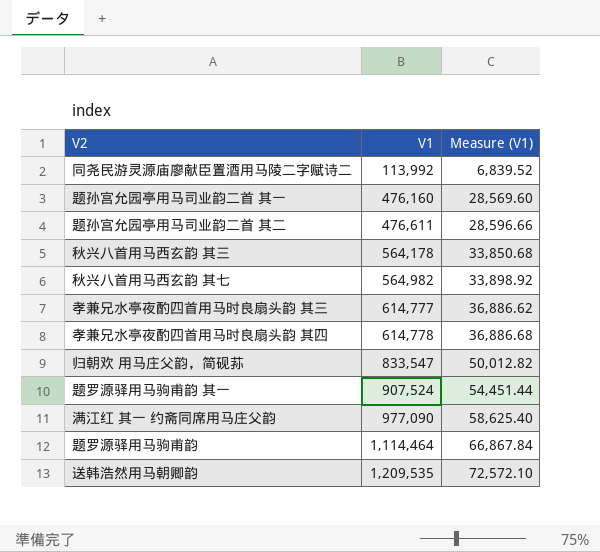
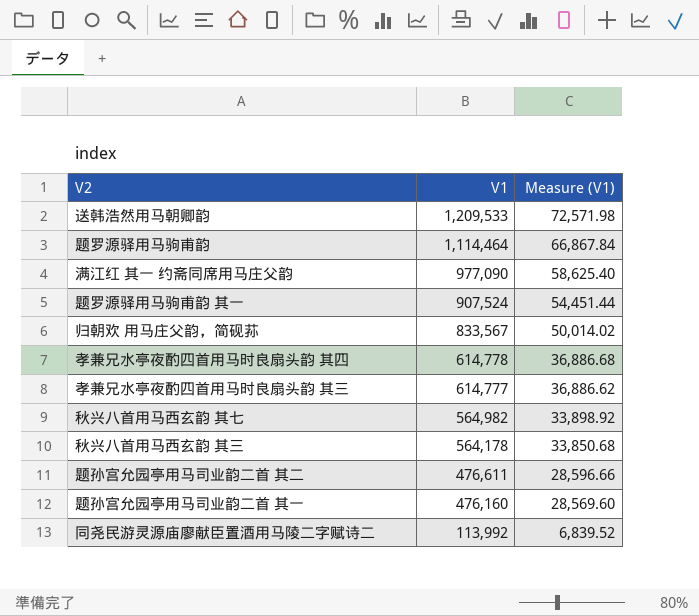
row order: V1 ascending -> V1 descending
送韩浩然用马朝卿韵 | V1: 1,209,535 -> 1,209,533
送韩浩然用马朝卿韵 | Measure (V1): 72,572.10 -> 72,571.98
归朝欢 用马庄父韵，简砚荪 | V1: 833,547 -> 833,567
归朝欢 用马庄父韵，简砚荪 | Measure (V1): 50,012.82 -> 50,014.02

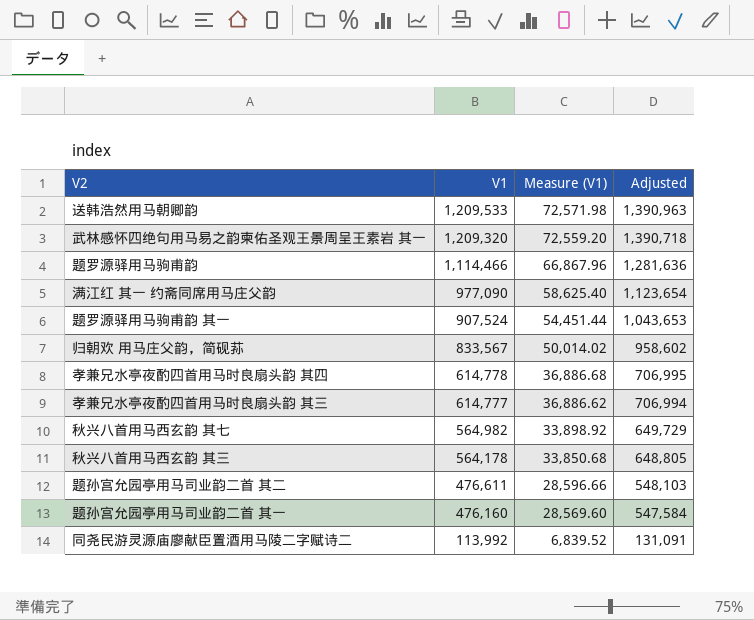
column Adjusted | formula: none -> [V1] * 1.15
row 武林感怀四绝句用马易之韵柬佑圣观王景周呈王素岩 其一: none -> 1,209,320 | 72,559.20 | 1,390,718
题罗源驿用马驹甫韵 | V1: 1,114,464 -> 1,114,466
题罗源驿用马驹甫韵 | Measure (V1): 66,867.84 -> 66,867.96

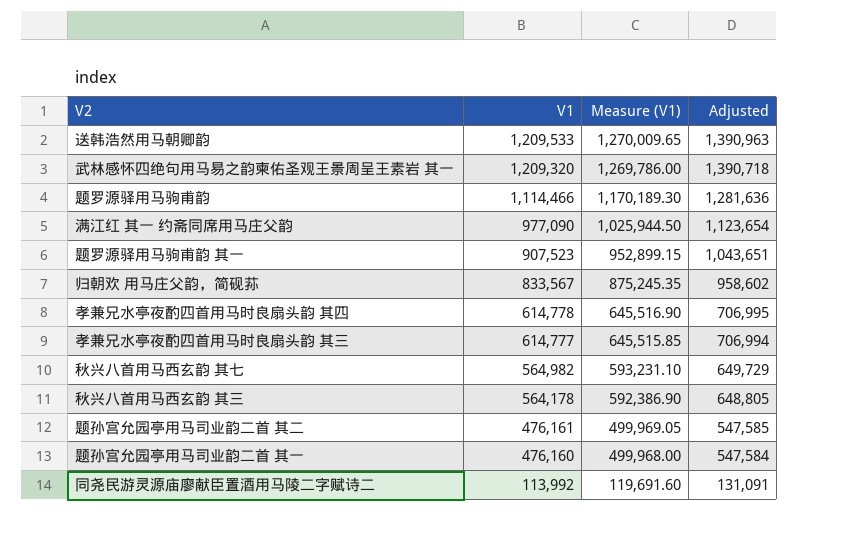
column Measure (V1) | formula: [V1] * 0.06 -> [V1] * 1.05
题罗源驿用马驹甫韵 其一 | V1: 907,524 -> 907,523
题罗源驿用马驹甫韵 其一 | Adjusted: 1,043,653 -> 1,043,651
题孙宫允园亭用马司业韵二首 其二 | V1: 476,611 -> 476,161
题孙宫允园亭用马司业韵二首 其二 | Adjusted: 548,103 -> 547,585

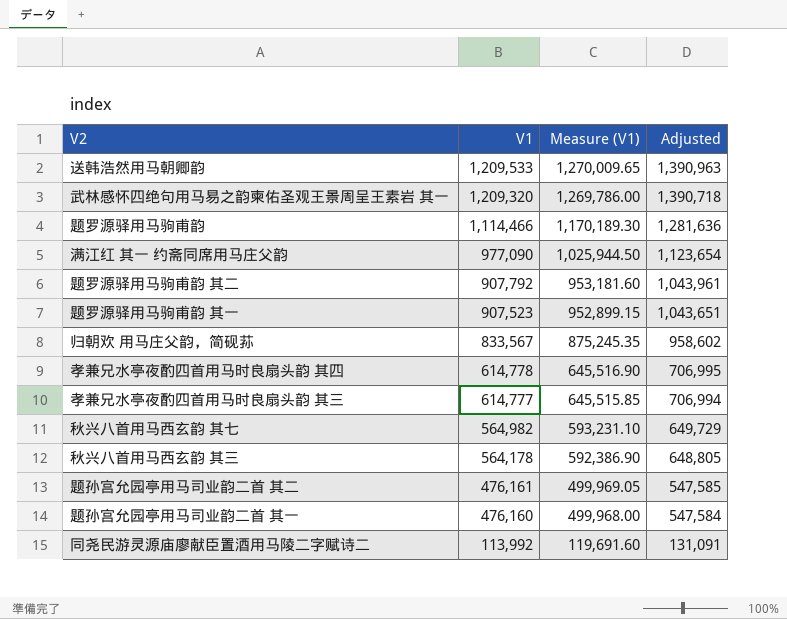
row 题罗源驿用马驹甫韵 其二: none -> 907,792 | 953,181.60 | 1,043,961

